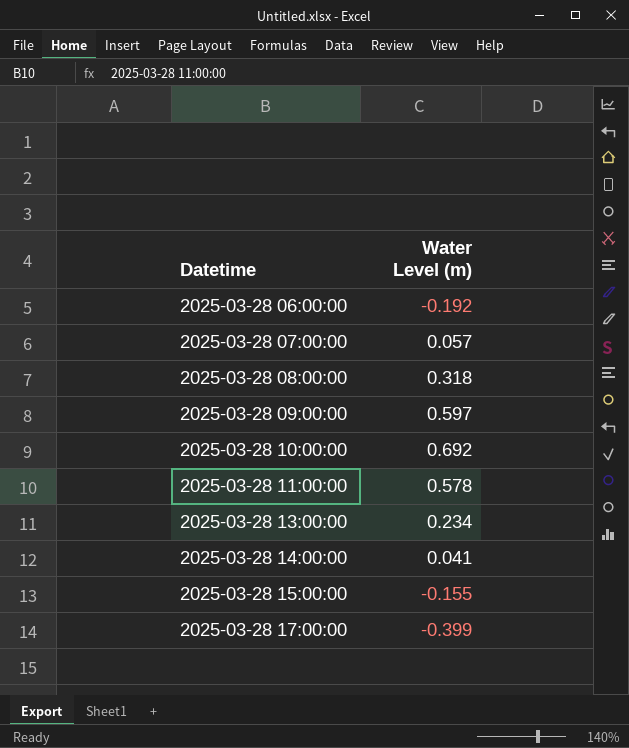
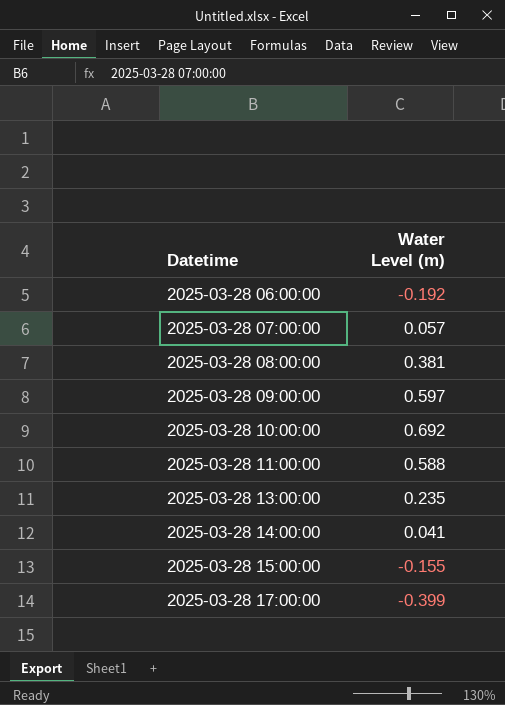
2025-03-28 08:00:00 | Water Level (m): 0.318 -> 0.381
2025-03-28 11:00:00 | Water Level (m): 0.578 -> 0.588
2025-03-28 13:00:00 | Water Level (m): 0.234 -> 0.235

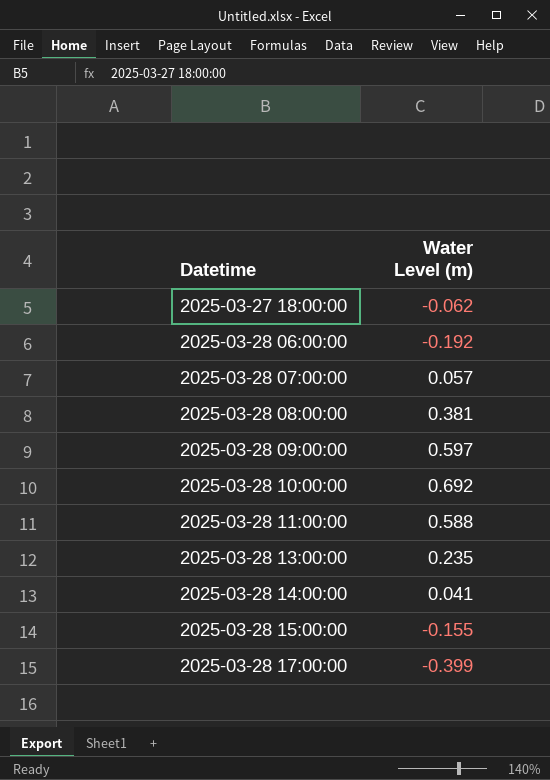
row 2025-03-27 18:00:00: none -> -0.062

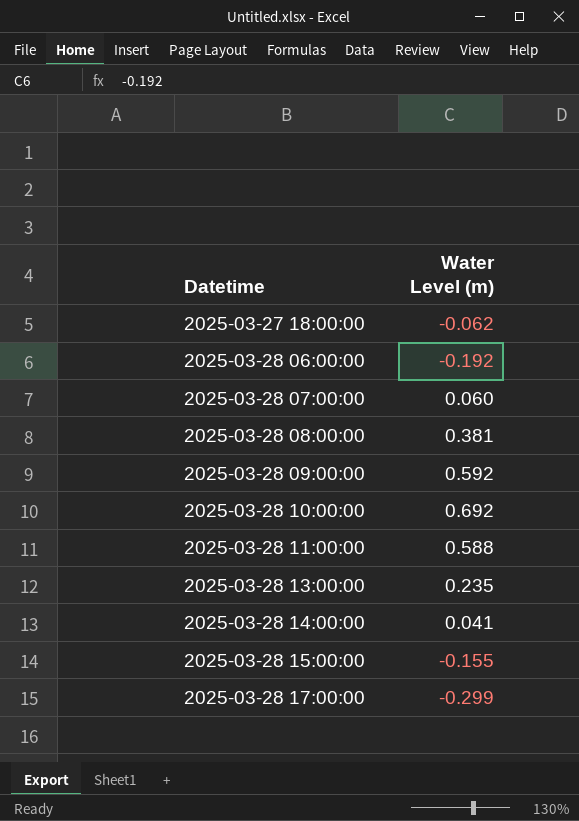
2025-03-28 07:00:00 | Water Level (m): 0.057 -> 0.060
2025-03-28 09:00:00 | Water Level (m): 0.597 -> 0.592
2025-03-28 17:00:00 | Water Level (m): -0.399 -> -0.299

